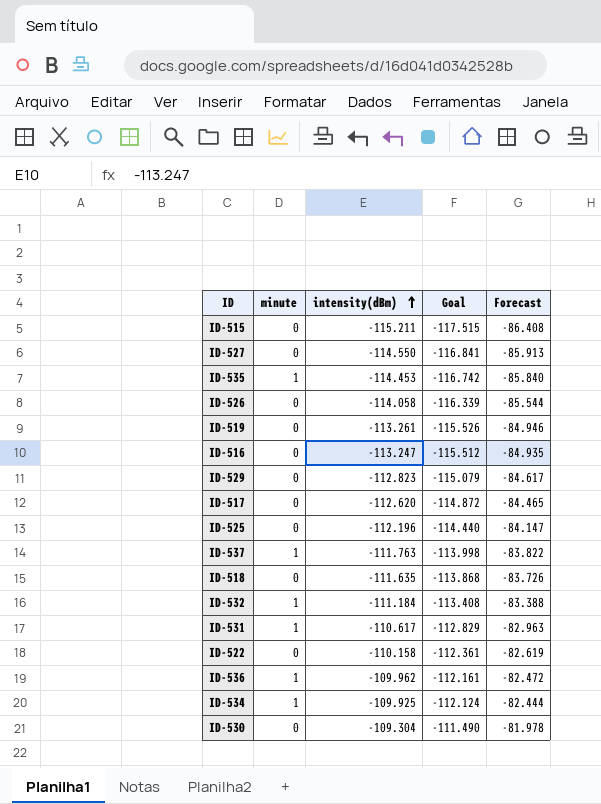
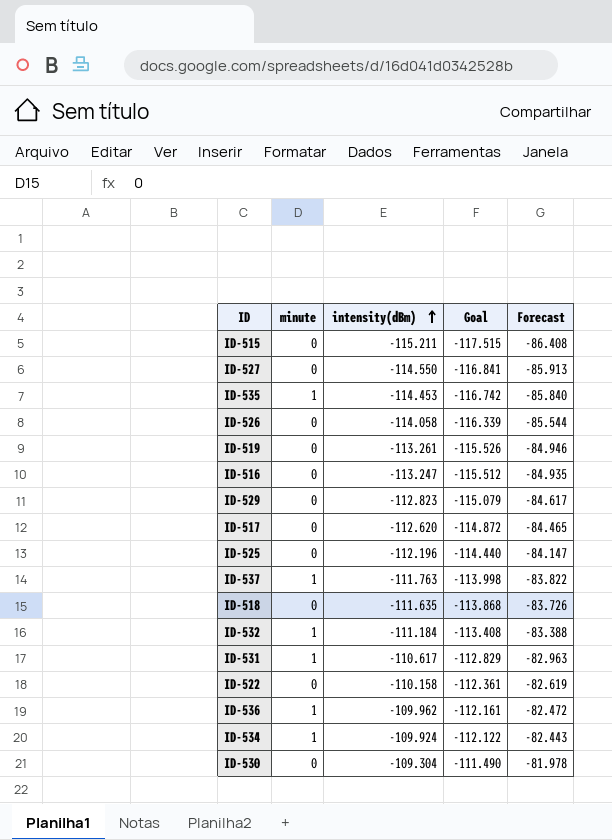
ID-534 | intensity(dBm): -109.925 -> -109.924
ID-534 | Goal: -112.124 -> -112.122
ID-534 | Forecast: -82.444 -> -82.443

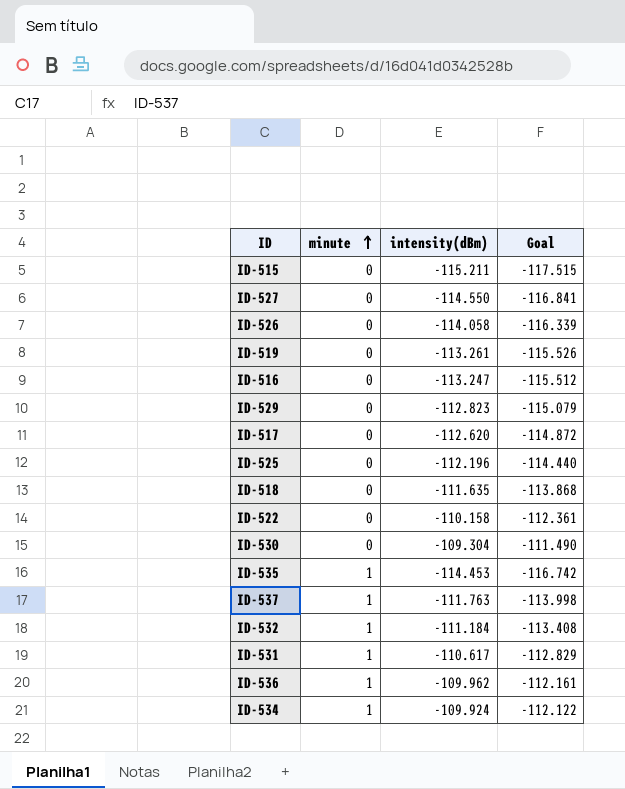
row order: intensity(dBm) ascending -> minute ascending
column Forecast | formula: [intensity(dBm)] * 0.75 -> none

